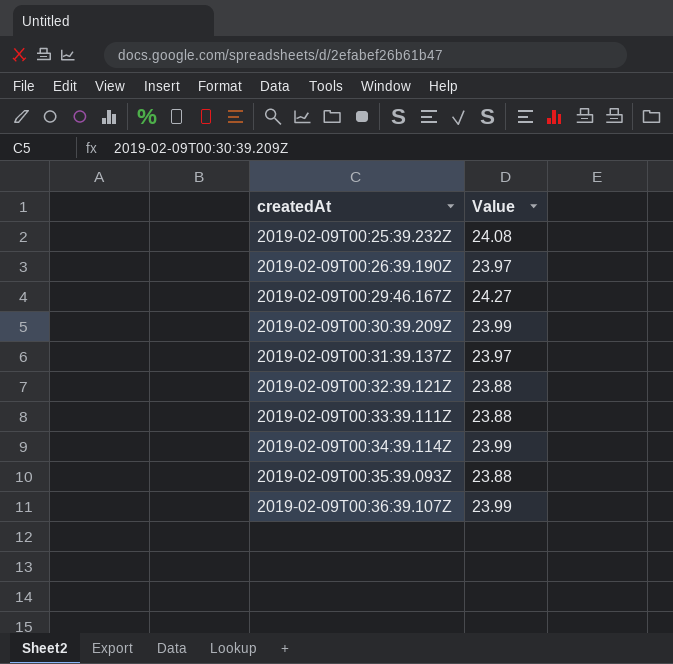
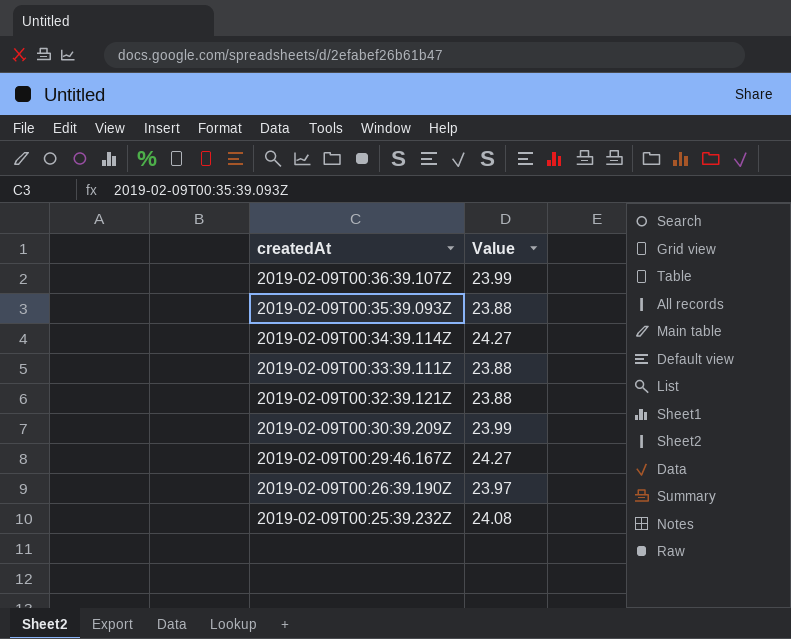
row order: createdAt ascending -> createdAt descending
row 2019-02-09T00:31:39.137Z: 23.97 -> none
2019-02-09T00:34:39.114Z | Value: 23.99 -> 24.27

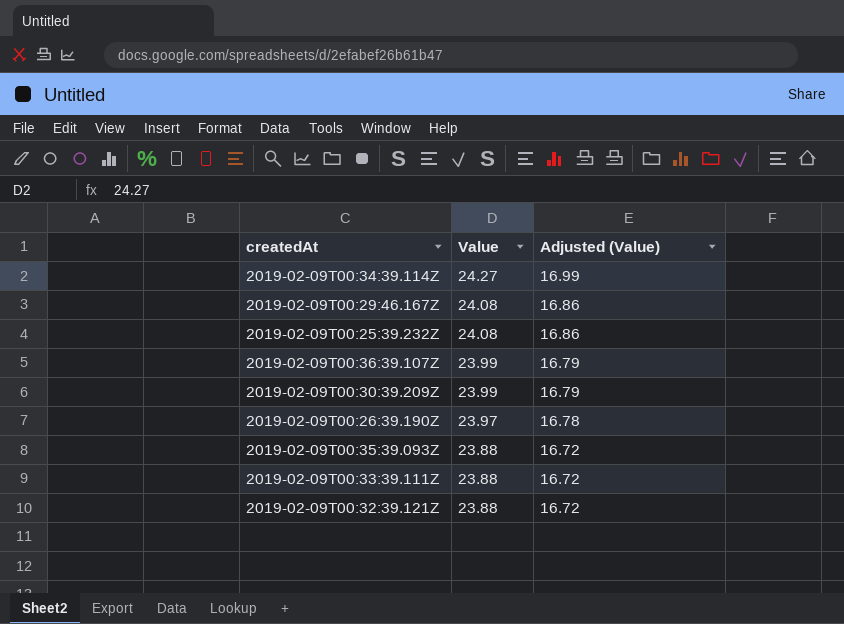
row order: createdAt descending -> Value descending
column Adjusted (Value) | formula: none -> [Value] * 0.7
2019-02-09T00:29:46.167Z | Value: 24.27 -> 24.08

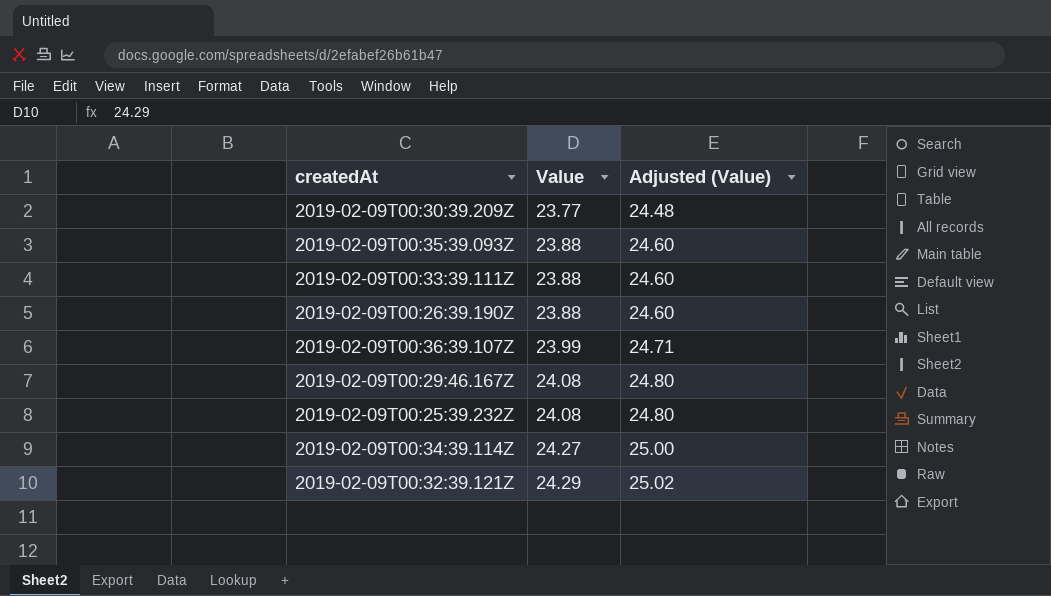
row order: Value descending -> Value ascending
column Adjusted (Value) | formula: [Value] * 0.7 -> [Value] * 1.03
2019-02-09T00:30:39.209Z | Value: 23.99 -> 23.77
2019-02-09T00:26:39.190Z | Value: 23.97 -> 23.88
2019-02-09T00:32:39.121Z | Value: 23.88 -> 24.29

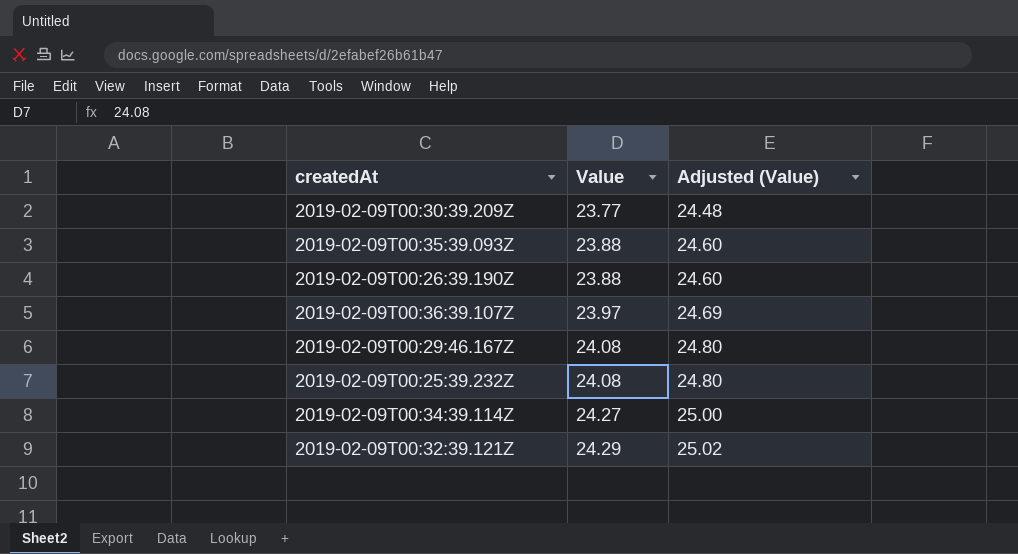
row 2019-02-09T00:33:39.111Z: 23.88 | 24.60 -> none
2019-02-09T00:36:39.107Z | Value: 23.99 -> 23.97
2019-02-09T00:36:39.107Z | Adjusted (Value): 24.71 -> 24.69

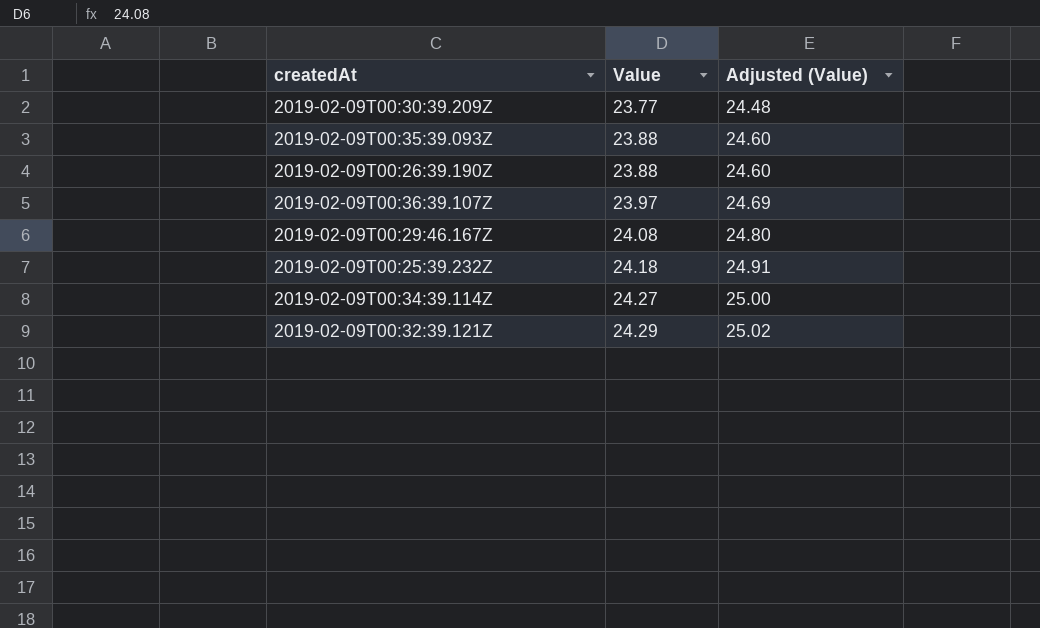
2019-02-09T00:25:39.232Z | Value: 24.08 -> 24.18
2019-02-09T00:25:39.232Z | Adjusted (Value): 24.80 -> 24.91

